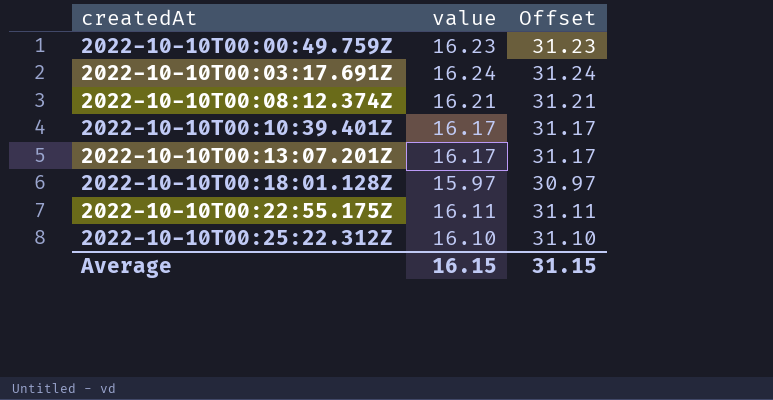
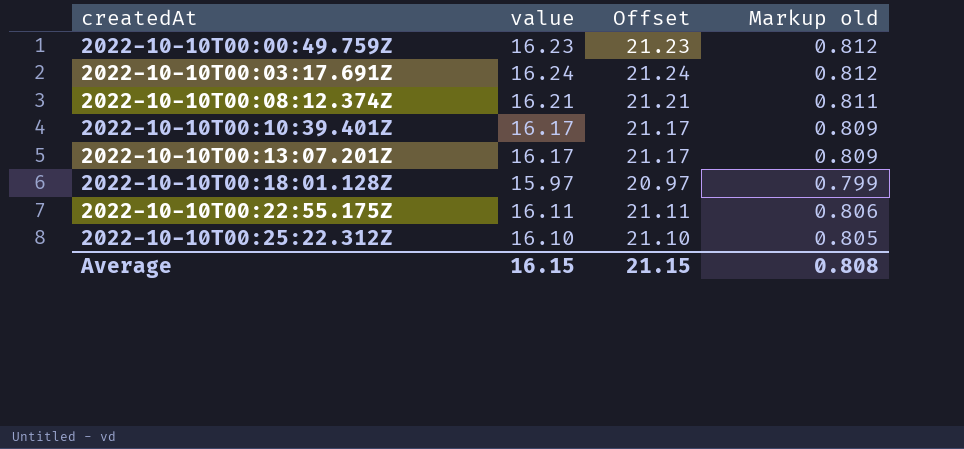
column Offset | formula: [value] + 15 -> [value] + 5
column Markup old | formula: none -> [value] * 0.05
Average | Offset: 31.15 -> 21.15

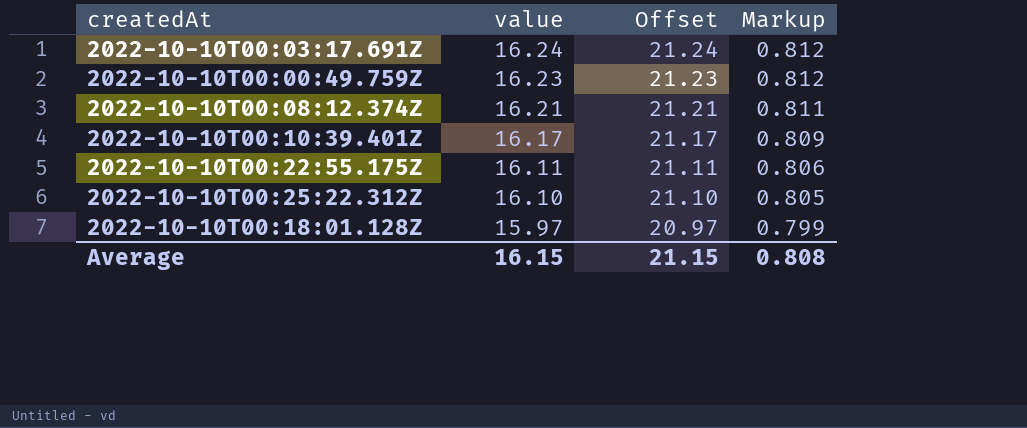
row order: createdAt ascending -> value descending
column name: Markup old -> Markup
row 2022-10-10T00:13:07.201Z: 16.17 | 21.17 | 0.809 -> none

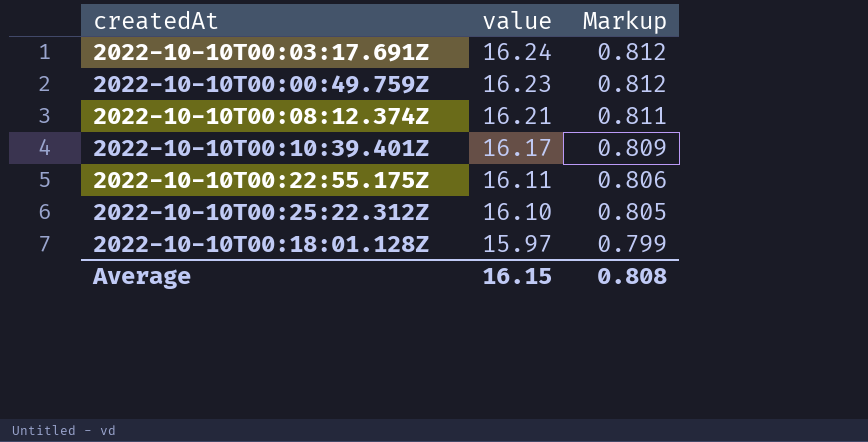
column Offset | formula: [value] + 5 -> none

